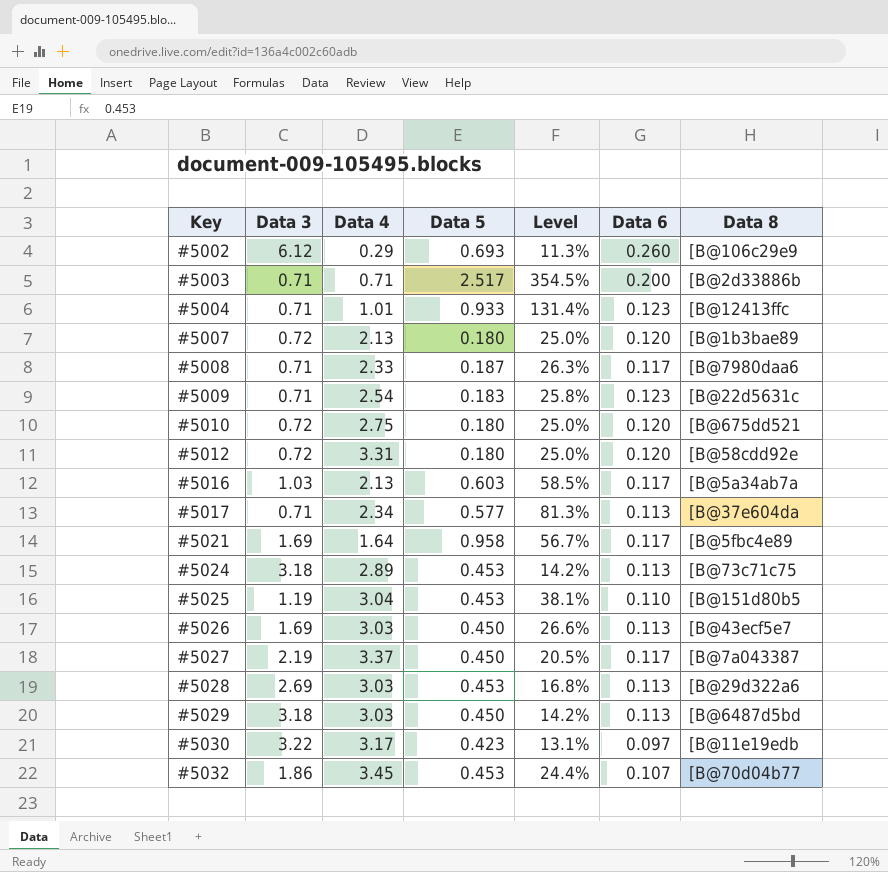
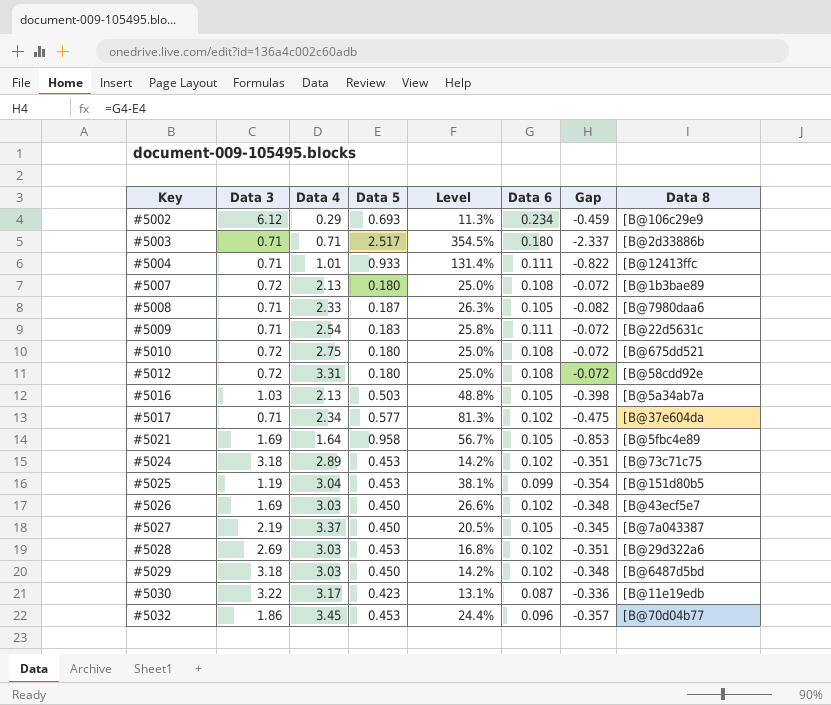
column Gap | formula: none -> [Data 6] - [Data 5]
#5002 | Data 6: 0.260 -> 0.234
#5003 | Data 6: 0.200 -> 0.180
#5004 | Data 6: 0.123 -> 0.111
#5007 | Data 6: 0.120 -> 0.108
#5008 | Data 6: 0.117 -> 0.105
#5009 | Data 6: 0.123 -> 0.111
#5010 | Data 6: 0.120 -> 0.108
#5012 | Data 6: 0.120 -> 0.108
#5016 | Data 5: 0.603 -> 0.503
#5016 | Level: 58.5% -> 48.8%
#5016 | Data 6: 0.117 -> 0.105
#5017 | Data 6: 0.113 -> 0.102
#5021 | Data 6: 0.117 -> 0.105
#5024 | Data 6: 0.113 -> 0.102
#5025 | Data 6: 0.110 -> 0.099
#5026 | Data 6: 0.113 -> 0.102
#5027 | Data 6: 0.117 -> 0.105
#5028 | Data 6: 0.113 -> 0.102
#5029 | Data 6: 0.113 -> 0.102
#5030 | Data 6: 0.097 -> 0.087
#5032 | Data 6: 0.107 -> 0.096

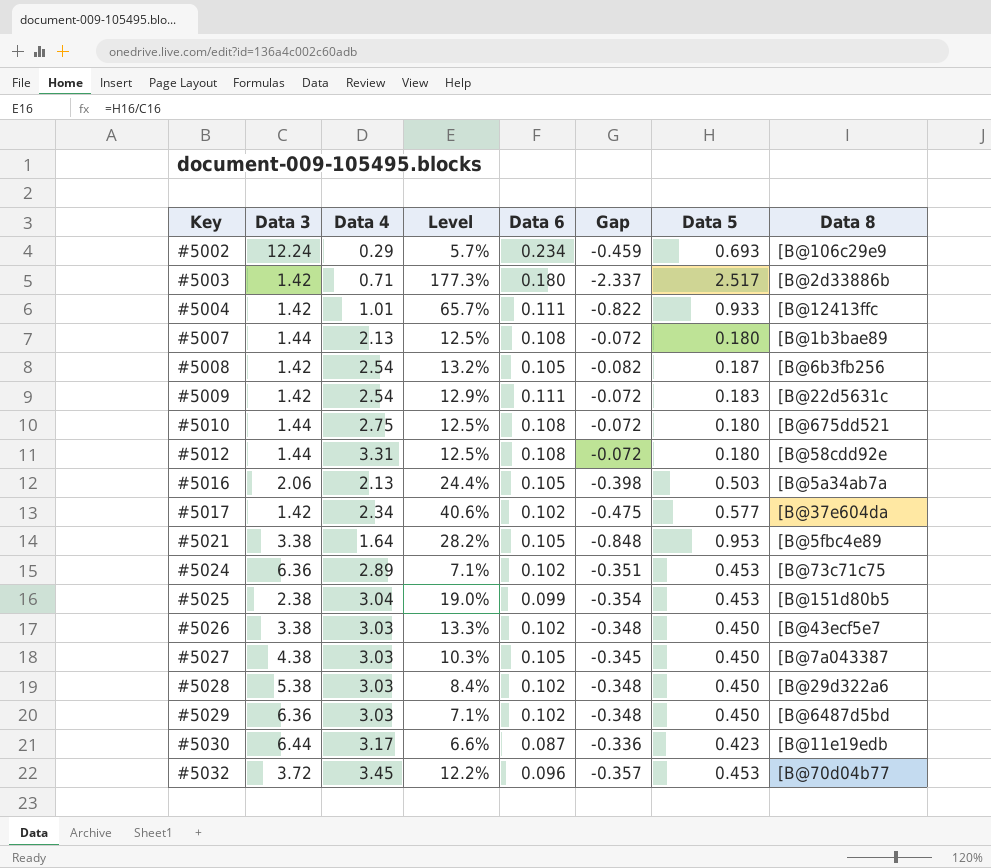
column Data 5 | position: 4 -> 7
#5002 | Data 3: 6.12 -> 12.24
#5002 | Level: 11.3% -> 5.7%
#5003 | Data 3: 0.71 -> 1.42
#5003 | Level: 354.5% -> 177.3%
#5004 | Data 3: 0.71 -> 1.42
#5004 | Level: 131.4% -> 65.7%
#5007 | Data 3: 0.72 -> 1.44
#5007 | Level: 25.0% -> 12.5%
#5008 | Data 3: 0.71 -> 1.42
#5008 | Data 4: 2.33 -> 2.54
#5008 | Level: 26.3% -> 13.2%
#5008 | Data 8: [B@7980daa6 -> [B@6b3fb256
#5009 | Data 3: 0.71 -> 1.42
#5009 | Level: 25.8% -> 12.9%
#5010 | Data 3: 0.72 -> 1.44
#5010 | Level: 25.0% -> 12.5%
#5012 | Data 3: 0.72 -> 1.44
#5012 | Level: 25.0% -> 12.5%
#5016 | Data 3: 1.03 -> 2.06
#5016 | Level: 48.8% -> 24.4%
#5017 | Data 3: 0.71 -> 1.42
#5017 | Level: 81.3% -> 40.6%
#5021 | Data 3: 1.69 -> 3.38
#5021 | Level: 56.7% -> 28.2%
#5021 | Gap: -0.853 -> -0.848
#5021 | Data 5: 0.958 -> 0.953
#5024 | Data 3: 3.18 -> 6.36
#5024 | Level: 14.2% -> 7.1%
#5025 | Data 3: 1.19 -> 2.38
#5025 | Level: 38.1% -> 19.0%
#5026 | Data 3: 1.69 -> 3.38
#5026 | Level: 26.6% -> 13.3%
#5027 | Data 3: 2.19 -> 4.38
#5027 | Data 4: 3.37 -> 3.03
#5027 | Level: 20.5% -> 10.3%
#5028 | Data 3: 2.69 -> 5.38
#5028 | Level: 16.8% -> 8.4%
#5028 | Gap: -0.351 -> -0.348
#5028 | Data 5: 0.453 -> 0.450
#5029 | Data 3: 3.18 -> 6.36
#5029 | Level: 14.2% -> 7.1%
#5030 | Data 3: 3.22 -> 6.44
#5030 | Level: 13.1% -> 6.6%
#5032 | Data 3: 1.86 -> 3.72
#5032 | Level: 24.4% -> 12.2%

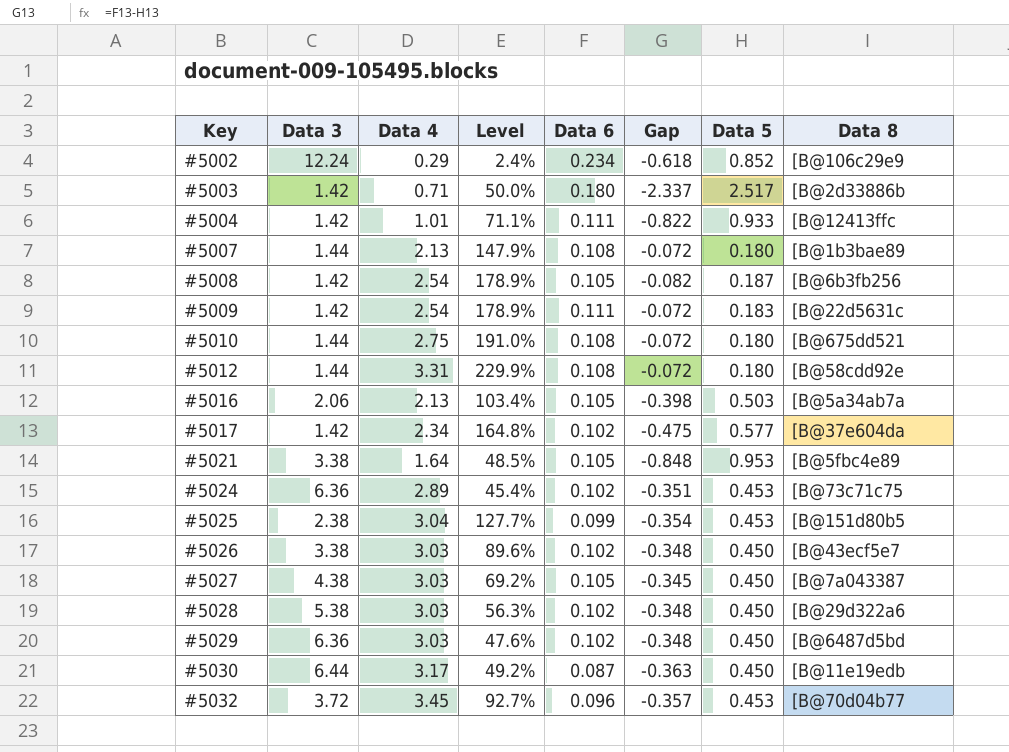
column Level | formula: [Data 5] / [Data 3] -> [Data 4] / [Data 3]
#5002 | Gap: -0.459 -> -0.618
#5002 | Data 5: 0.693 -> 0.852
#5030 | Gap: -0.336 -> -0.363
#5030 | Data 5: 0.423 -> 0.450

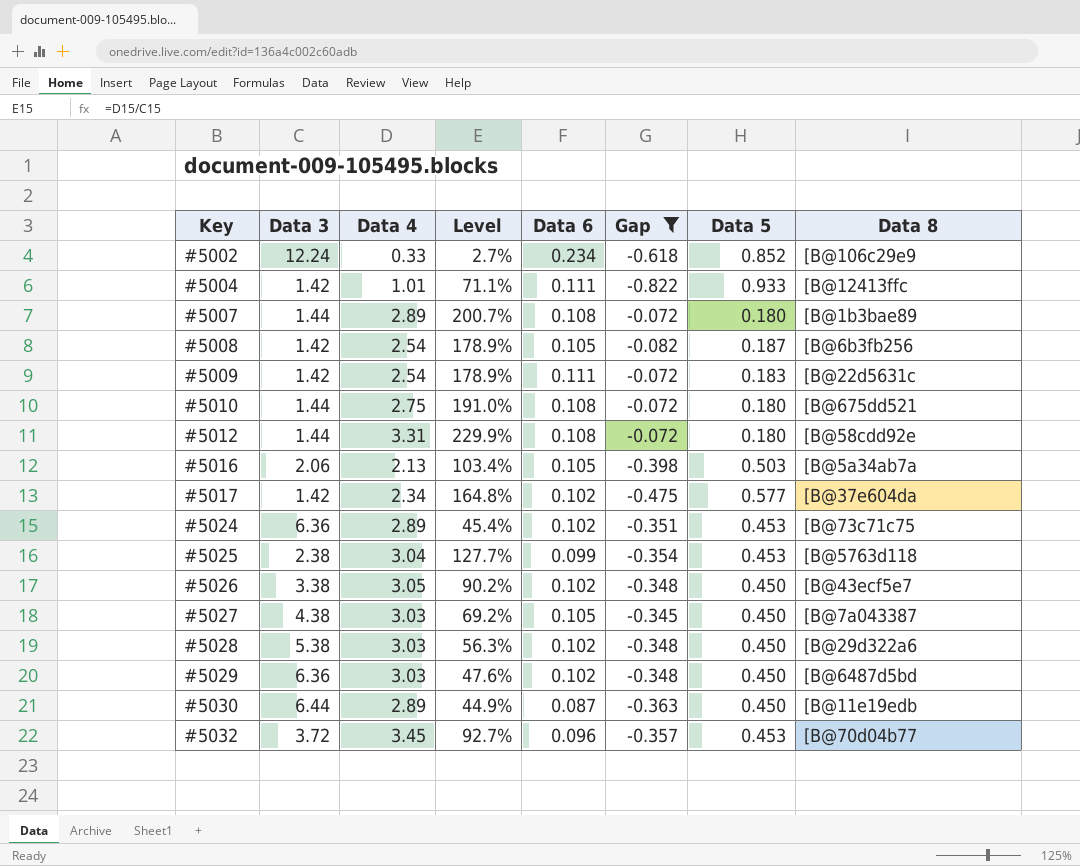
filter: none -> Gap >= -0.822
#5002 | Data 4: 0.29 -> 0.33
#5002 | Level: 2.4% -> 2.7%
#5007 | Data 4: 2.13 -> 2.89
#5007 | Level: 147.9% -> 200.7%
#5025 | Data 8: [B@151d80b5 -> [B@5763d118
#5026 | Data 4: 3.03 -> 3.05
#5026 | Level: 89.6% -> 90.2%
#5030 | Data 4: 3.17 -> 2.89
#5030 | Level: 49.2% -> 44.9%

